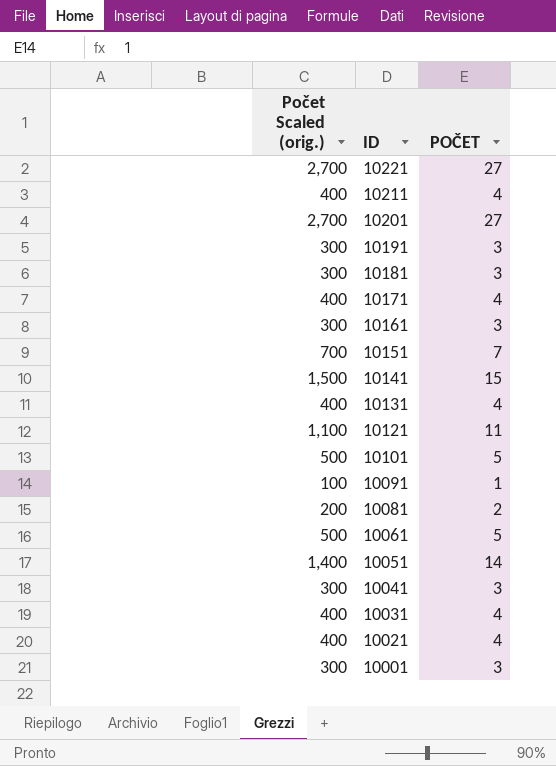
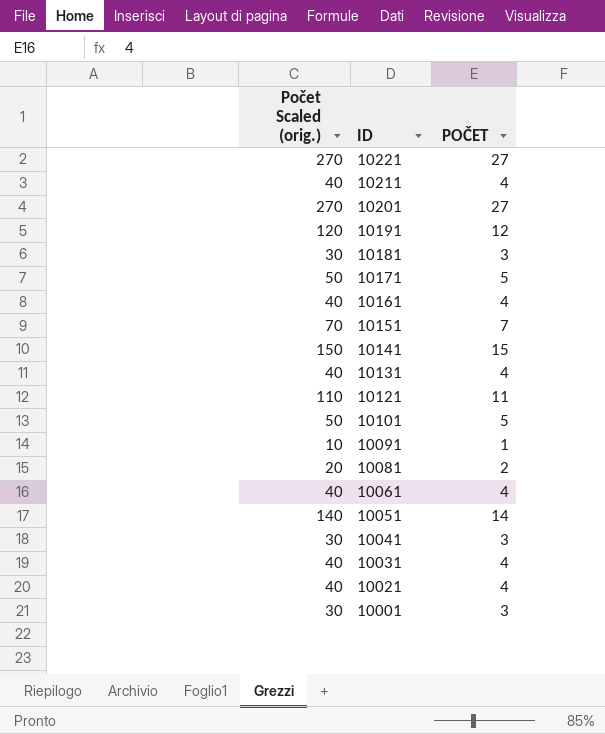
column Počet Scaled (orig.) | formula: [POČET] * 100 -> [POČET] * 10
10191 | POČET: 3 -> 12
10171 | POČET: 4 -> 5
10161 | POČET: 3 -> 4
10061 | POČET: 5 -> 4

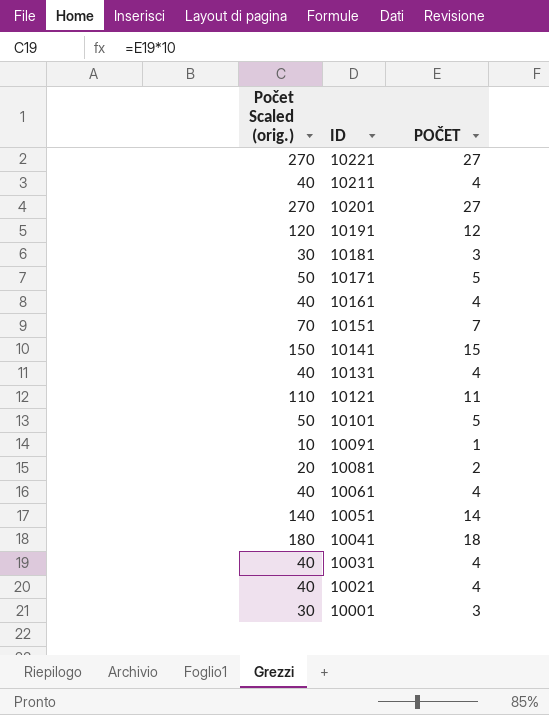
10041 | Počet Scaled (orig.): 30 -> 180
10041 | POČET: 3 -> 18

